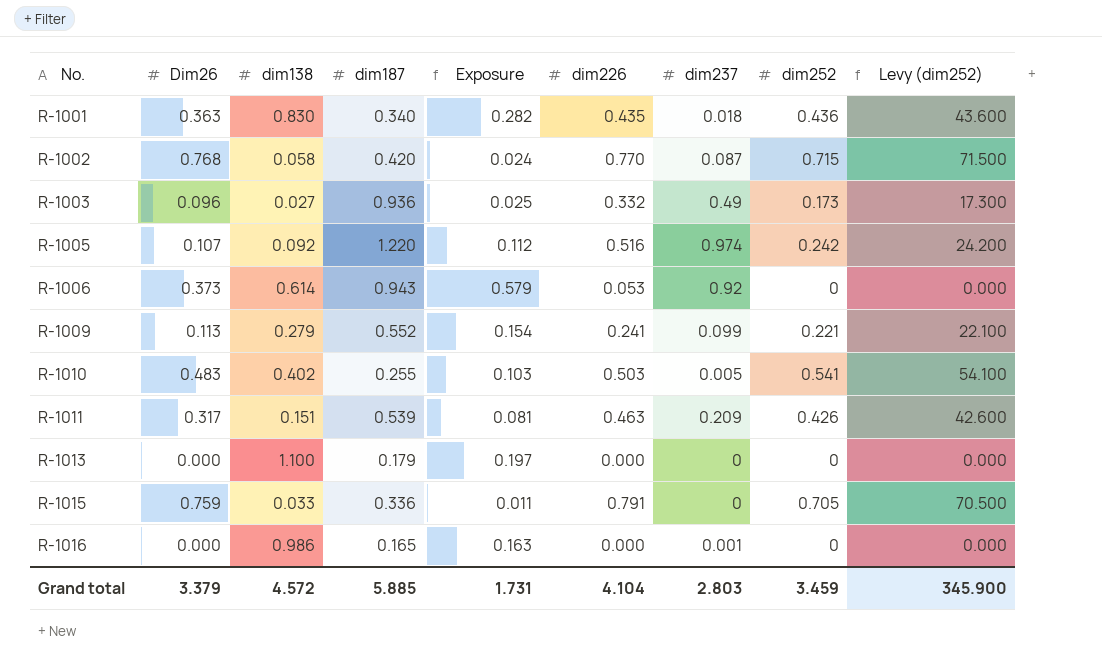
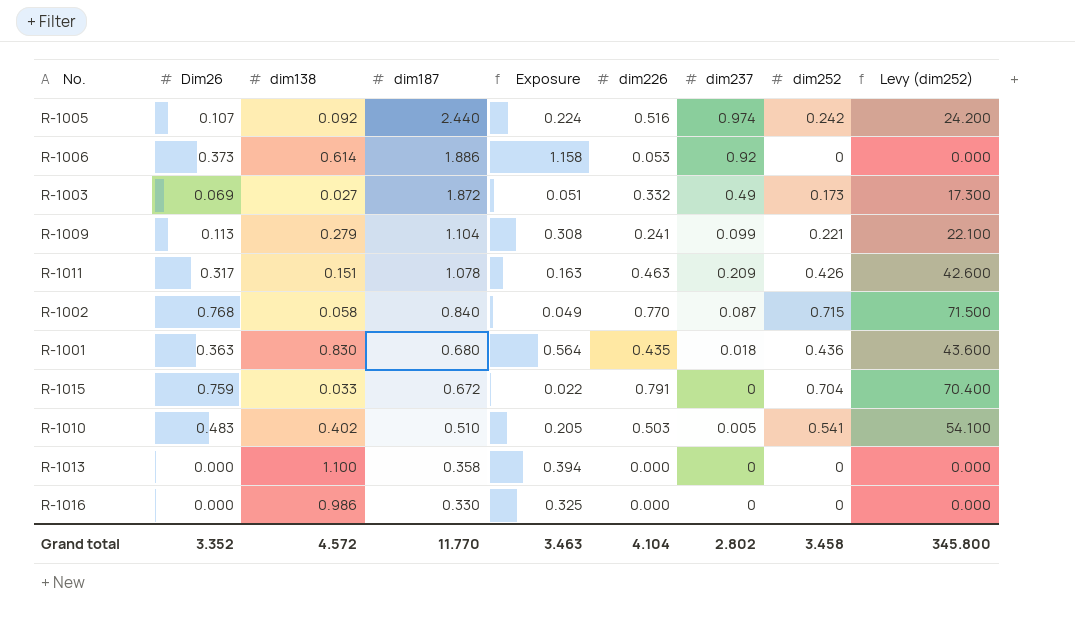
row order: No. ascending -> dim187 descending
R-1005 | dim187: 1.220 -> 2.440
R-1005 | Exposure: 0.112 -> 0.224
R-1006 | dim187: 0.943 -> 1.886
R-1006 | Exposure: 0.579 -> 1.158
R-1003 | Dim26: 0.096 -> 0.069
R-1003 | dim187: 0.936 -> 1.872
R-1003 | Exposure: 0.025 -> 0.051
R-1009 | dim187: 0.552 -> 1.104
R-1009 | Exposure: 0.154 -> 0.308
R-1011 | dim187: 0.539 -> 1.078
R-1011 | Exposure: 0.081 -> 0.163
R-1002 | dim187: 0.420 -> 0.840
R-1002 | Exposure: 0.024 -> 0.049
R-1001 | dim187: 0.340 -> 0.680
R-1001 | Exposure: 0.282 -> 0.564
R-1015 | dim187: 0.336 -> 0.672
R-1015 | Exposure: 0.011 -> 0.022
R-1015 | dim252: 0.705 -> 0.704
R-1015 | Levy (dim252): 70.500 -> 70.400
R-1010 | dim187: 0.255 -> 0.510
R-1010 | Exposure: 0.103 -> 0.205
R-1013 | dim187: 0.179 -> 0.358
R-1013 | Exposure: 0.197 -> 0.394
R-1016 | dim187: 0.165 -> 0.330
R-1016 | Exposure: 0.163 -> 0.325
R-1016 | dim237: 0.001 -> 0
Grand total | Dim26: 3.379 -> 3.352
Grand total | dim187: 5.885 -> 11.770
Grand total | Exposure: 1.731 -> 3.463
Grand total | dim237: 2.803 -> 2.802
Grand total | dim252: 3.459 -> 3.458
Grand total | Levy (dim252): 345.900 -> 345.800

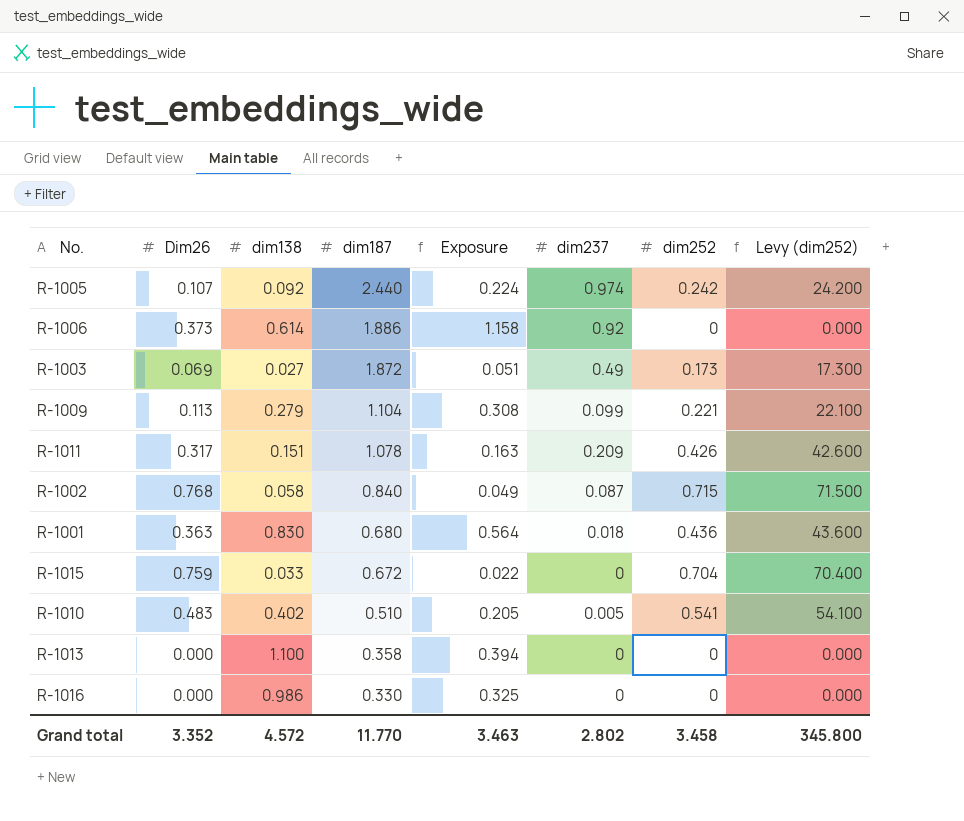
column dim226 | position: 6 -> none

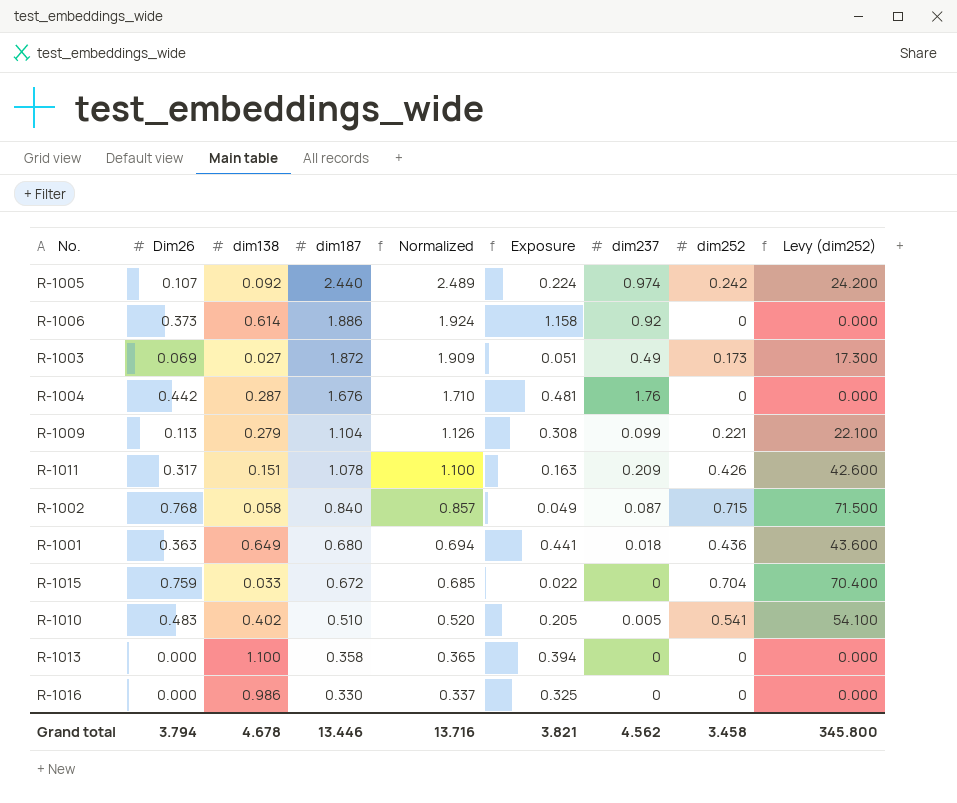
column Normalized | formula: none -> [dim187] * 1.02
row R-1004: none -> 0.442 | 0.287 | 1.676 | 1.710 | 0.481 | 1.76 | 0 | 0.000
R-1001 | dim138: 0.830 -> 0.649
R-1001 | Exposure: 0.564 -> 0.441
Grand total | Dim26: 3.352 -> 3.794
Grand total | dim138: 4.572 -> 4.678
Grand total | dim187: 11.770 -> 13.446
Grand total | Exposure: 3.463 -> 3.821
Grand total | dim237: 2.802 -> 4.562

